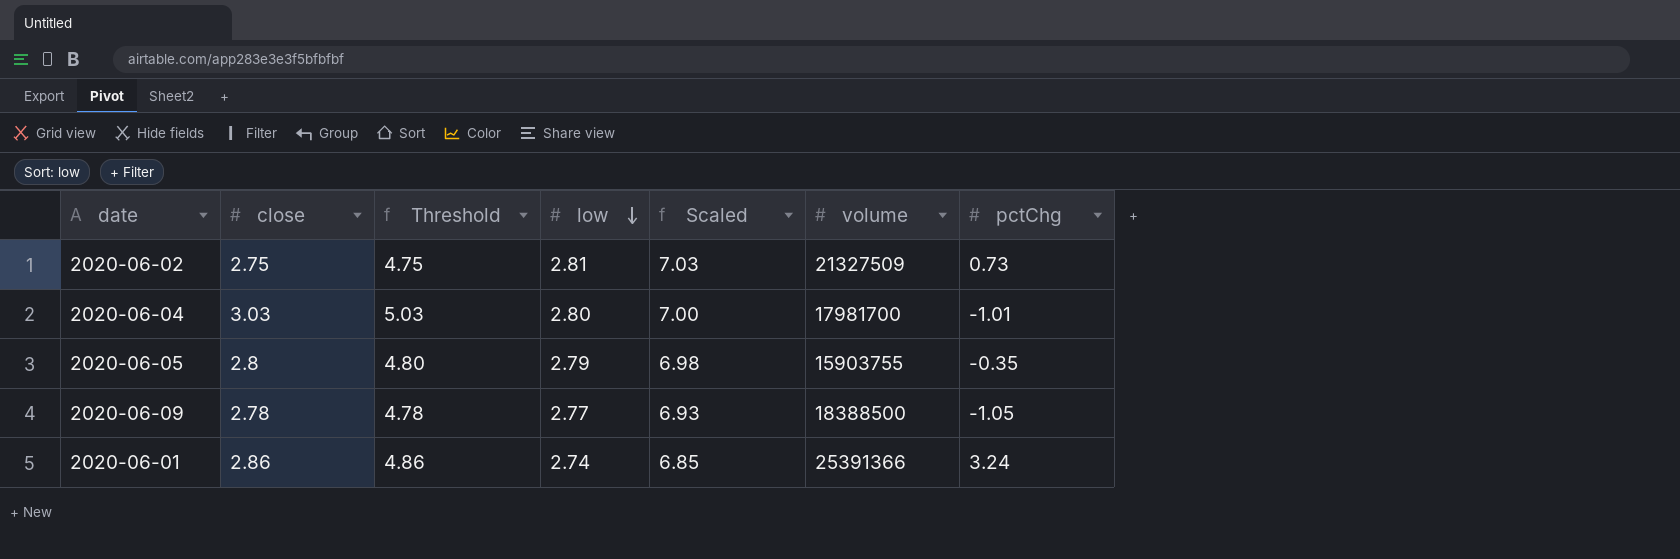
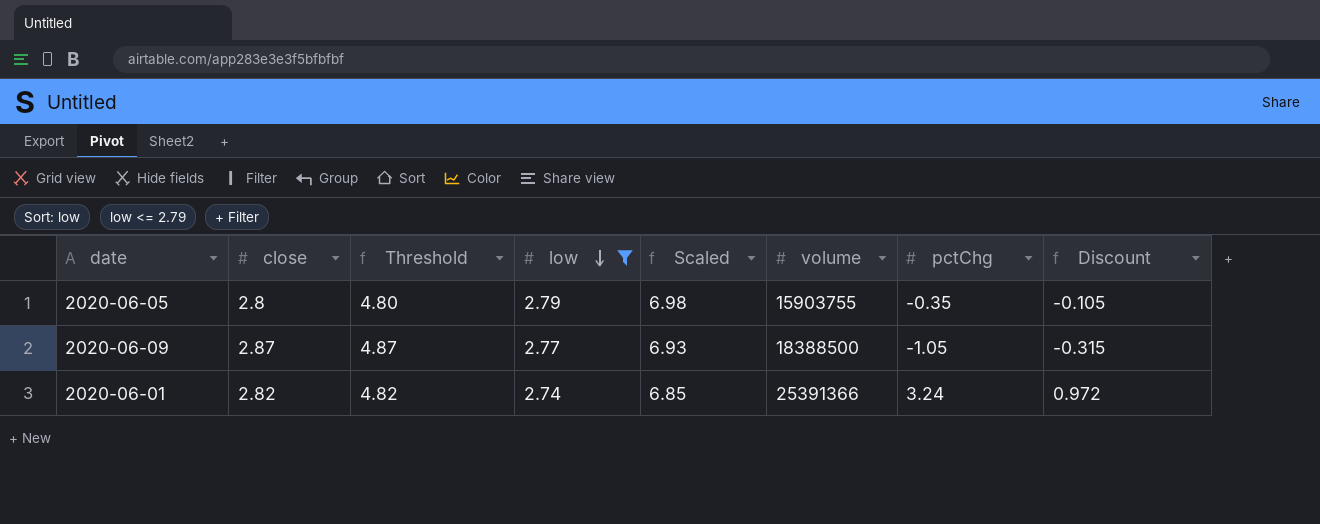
filter: none -> low <= 2.79
column Discount | formula: none -> [pctChg] * 0.3
2020-06-09 | close: 2.78 -> 2.87
2020-06-09 | Threshold: 4.78 -> 4.87
2020-06-01 | close: 2.86 -> 2.82
2020-06-01 | Threshold: 4.86 -> 4.82

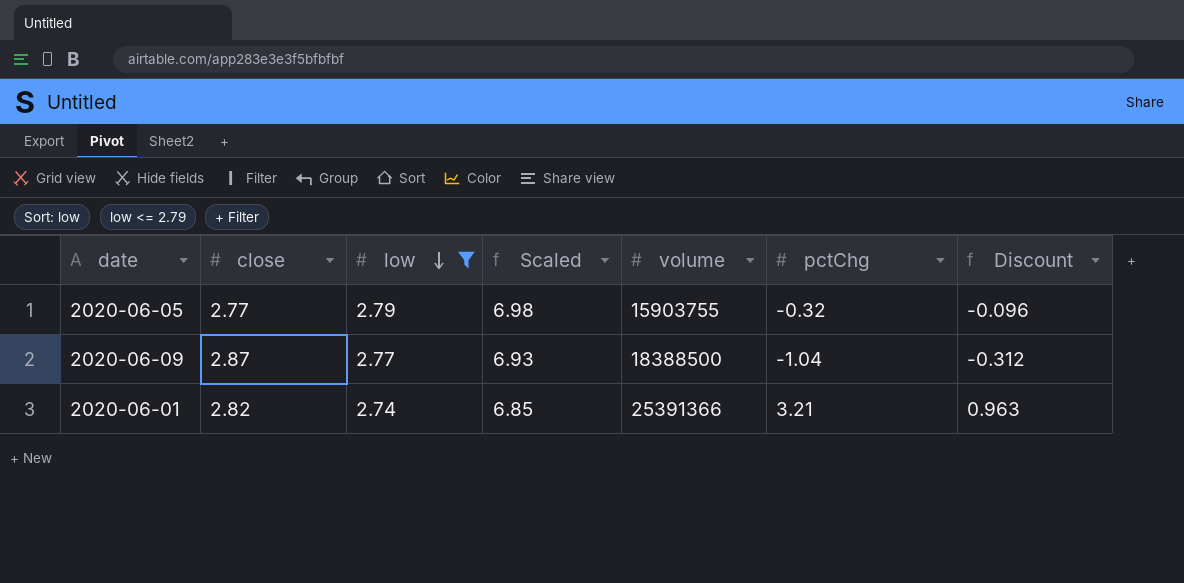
column Threshold | formula: [close] + 2 -> none
2020-06-05 | close: 2.8 -> 2.77
2020-06-05 | pctChg: -0.35 -> -0.32
2020-06-05 | Discount: -0.105 -> -0.096
2020-06-09 | pctChg: -1.05 -> -1.04
2020-06-09 | Discount: -0.315 -> -0.312
2020-06-01 | pctChg: 3.24 -> 3.21
2020-06-01 | Discount: 0.972 -> 0.963

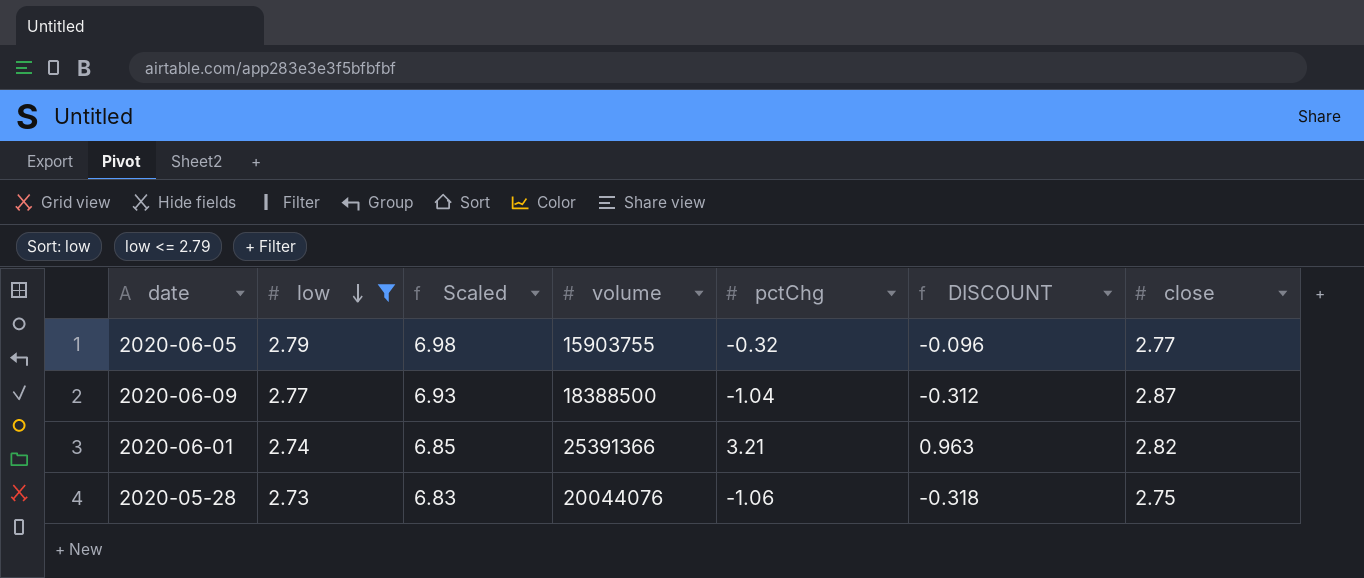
column name: Discount -> DISCOUNT
column close | position: 2 -> 7
row 2020-05-28: none -> 2.73 | 6.83 | 20044076 | -1.06 | -0.318 | 2.75

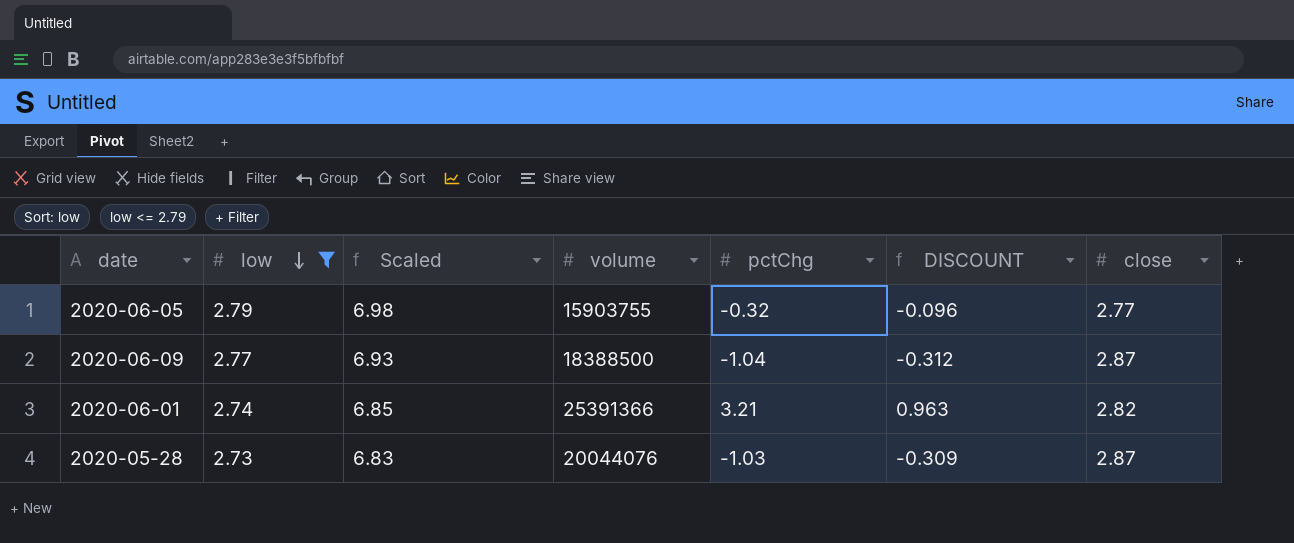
2020-05-28 | pctChg: -1.06 -> -1.03
2020-05-28 | DISCOUNT: -0.318 -> -0.309
2020-05-28 | close: 2.75 -> 2.87

